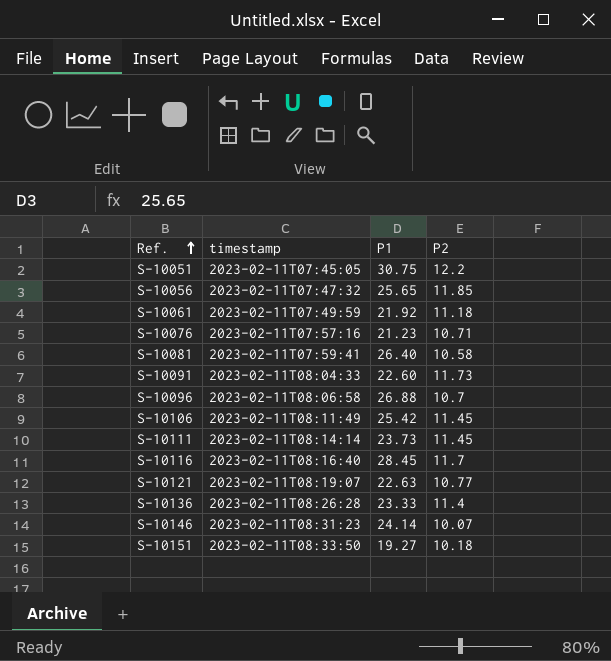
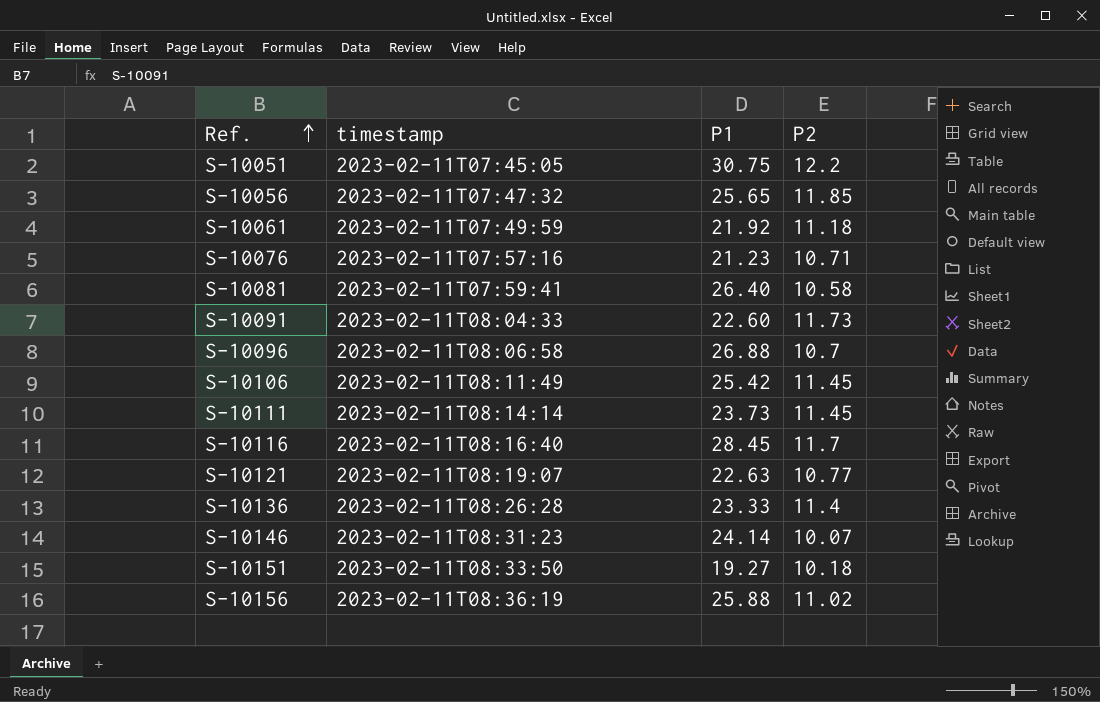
row S-10156: none -> 2023-02-11T08:36:19 | 25.88 | 11.02

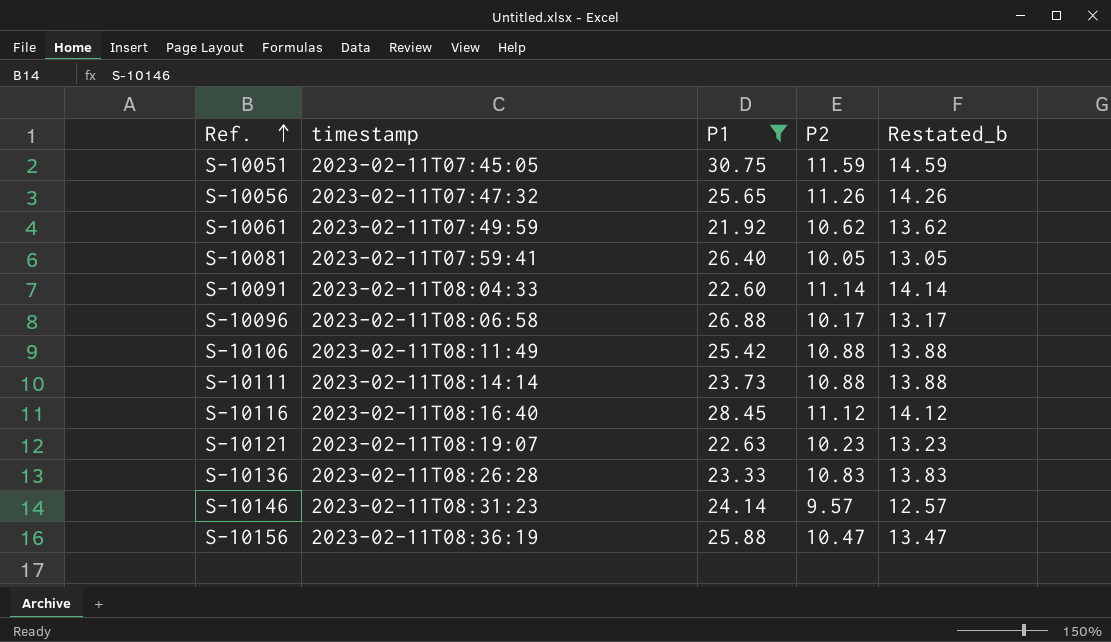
filter: none -> P1 >= 21.92
column Restated_b | formula: none -> [P2] + 3
S-10051 | P2: 12.2 -> 11.59
S-10056 | P2: 11.85 -> 11.26
S-10061 | P2: 11.18 -> 10.62
S-10081 | P2: 10.58 -> 10.05
S-10091 | P2: 11.73 -> 11.14
S-10096 | P2: 10.7 -> 10.17
S-10106 | P2: 11.45 -> 10.88
S-10111 | P2: 11.45 -> 10.88
S-10116 | P2: 11.7 -> 11.12
S-10121 | P2: 10.77 -> 10.23
S-10136 | P2: 11.4 -> 10.83
S-10146 | P2: 10.07 -> 9.57
S-10156 | P2: 11.02 -> 10.47

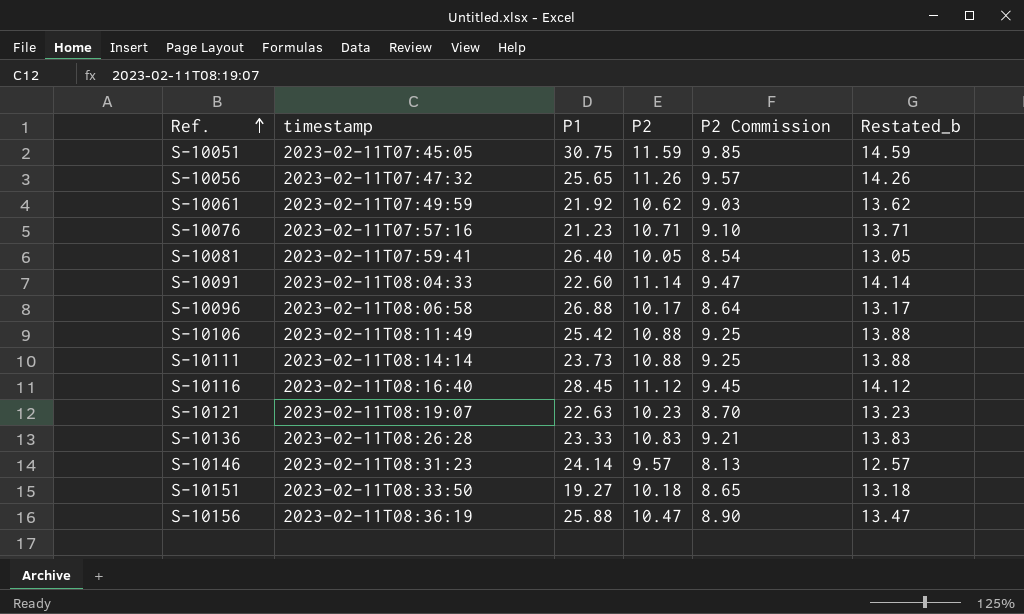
filter: P1 >= 21.92 -> none
column P2 Commission | formula: none -> [P2] * 0.85

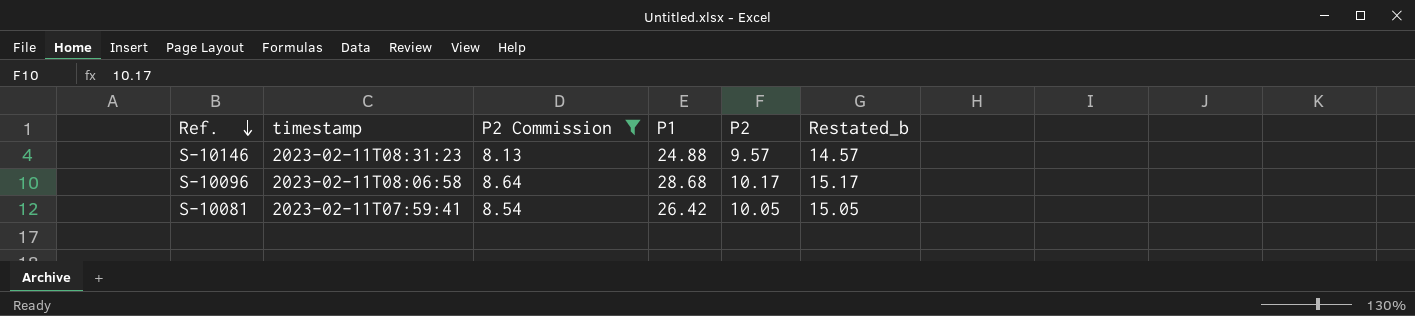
filter: none -> P2 Commission <= 8.64
row order: Ref. ascending -> Ref. descending
column P2 Commission | position: 5 -> 3
column Restated_b | formula: [P2] + 3 -> [P2] + 5
S-10146 | P1: 24.14 -> 24.88
S-10096 | P1: 26.88 -> 28.68
S-10081 | P1: 26.40 -> 26.42

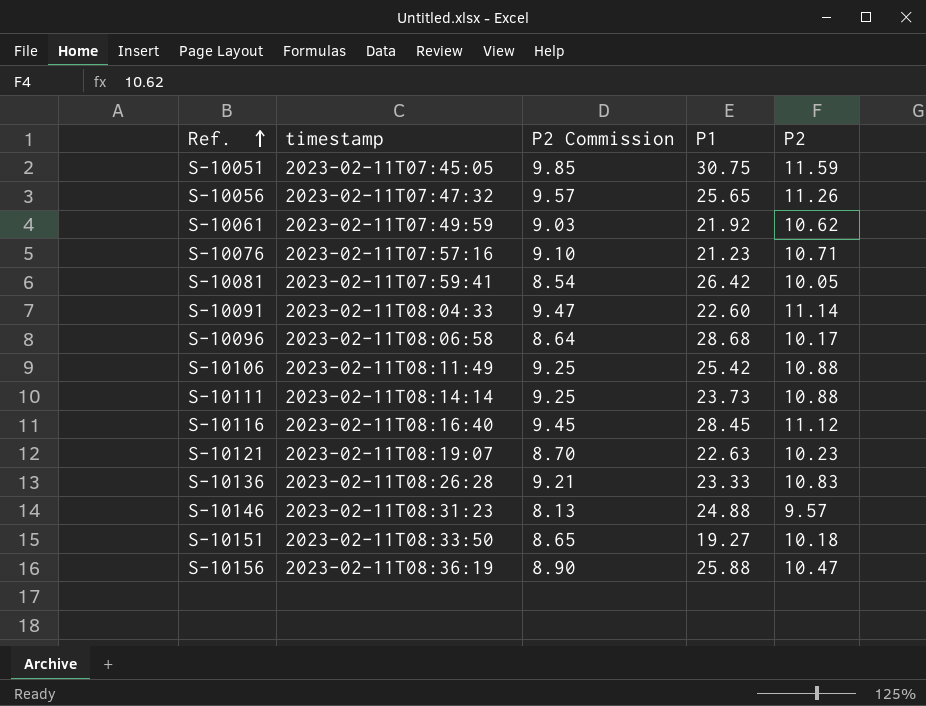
filter: P2 Commission <= 8.64 -> none
row order: Ref. descending -> Ref. ascending
column Restated_b | formula: [P2] + 5 -> none

